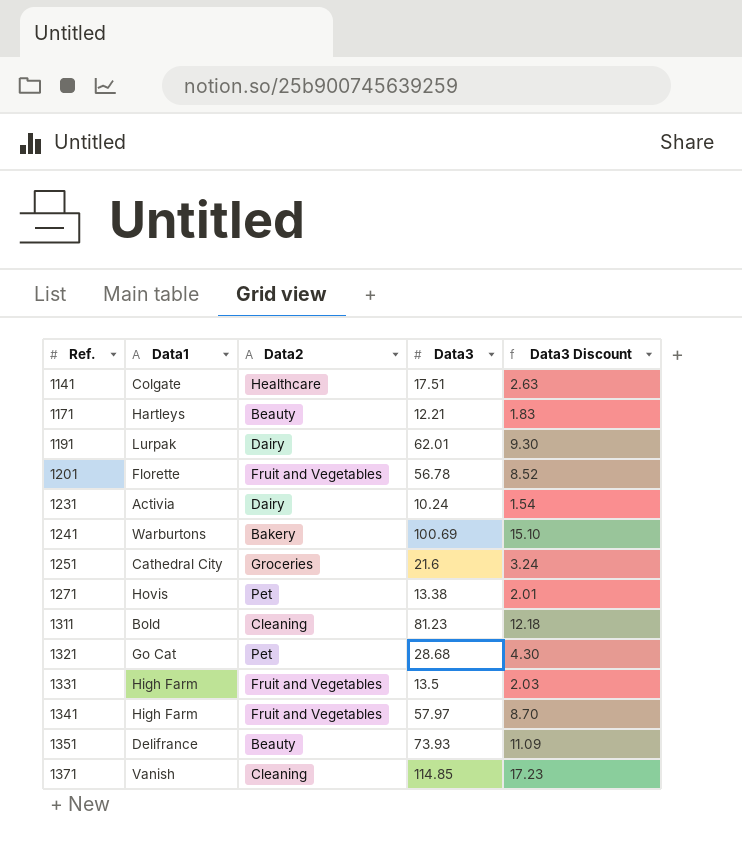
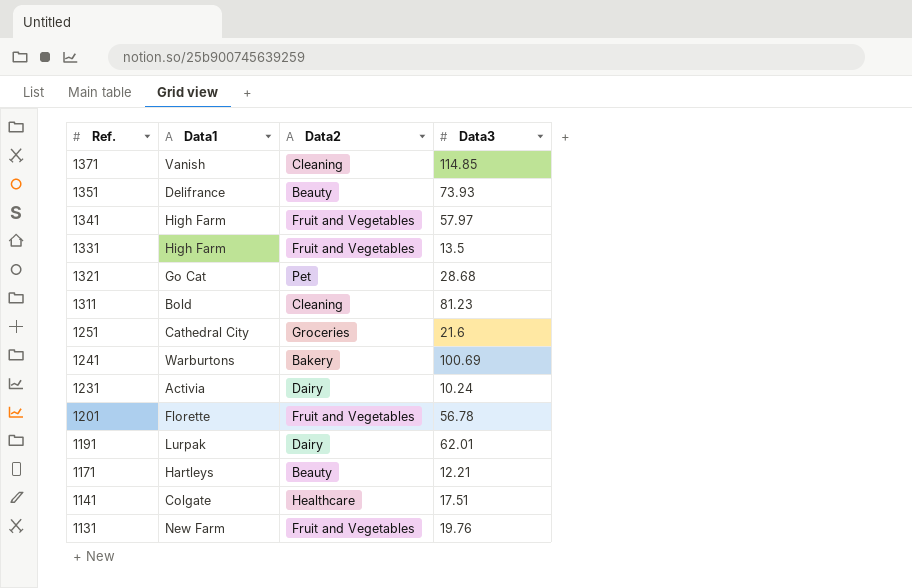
row order: Ref. ascending -> Ref. descending
column Data3 Discount | formula: [Data3] * 0.15 -> none
row 1271: Hovis | Pet | 13.38 | 2.01 -> none
row 1131: none -> New Farm | Fruit and Vegetables | 19.76

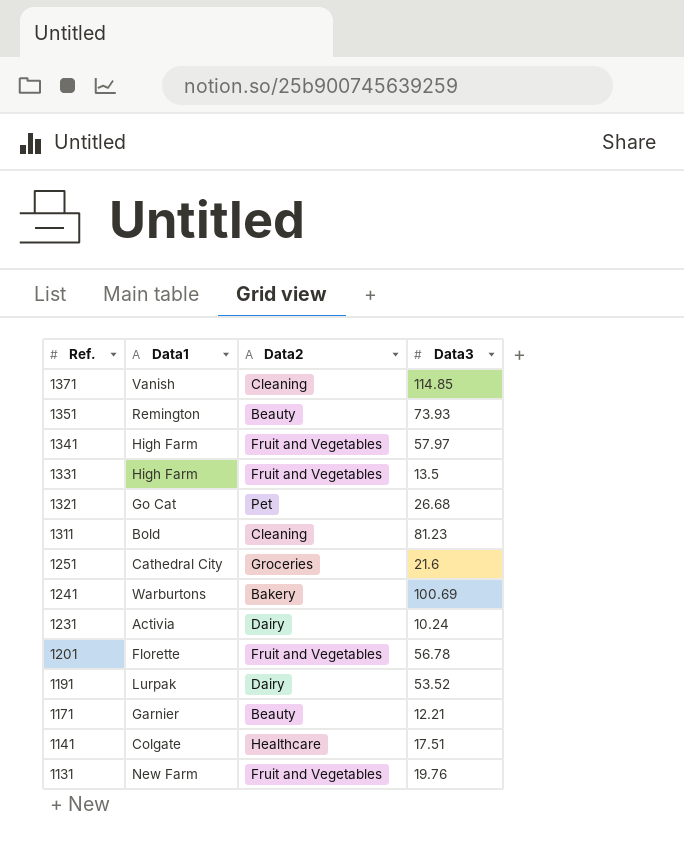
1351 | Data1: Delifrance -> Remington
1321 | Data3: 28.68 -> 26.68
1191 | Data3: 62.01 -> 53.52
1171 | Data1: Hartleys -> Garnier

